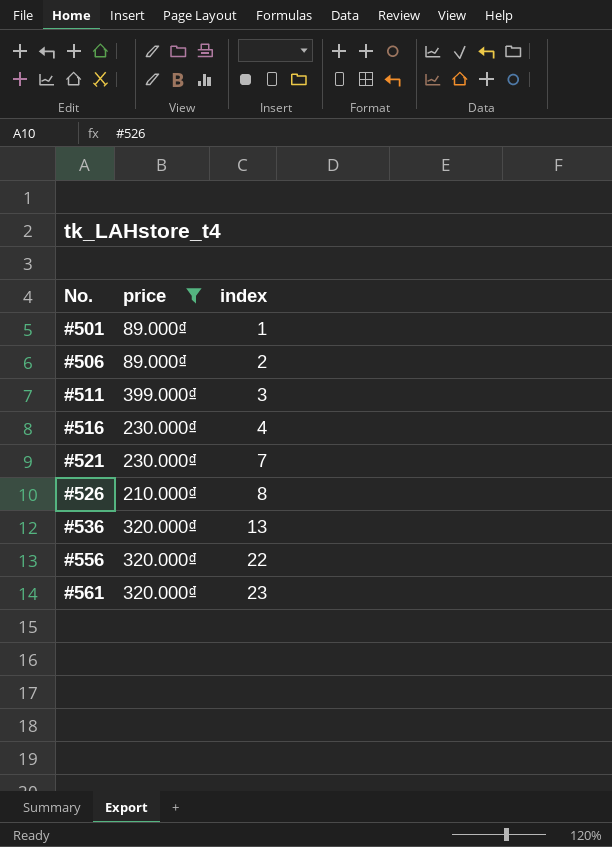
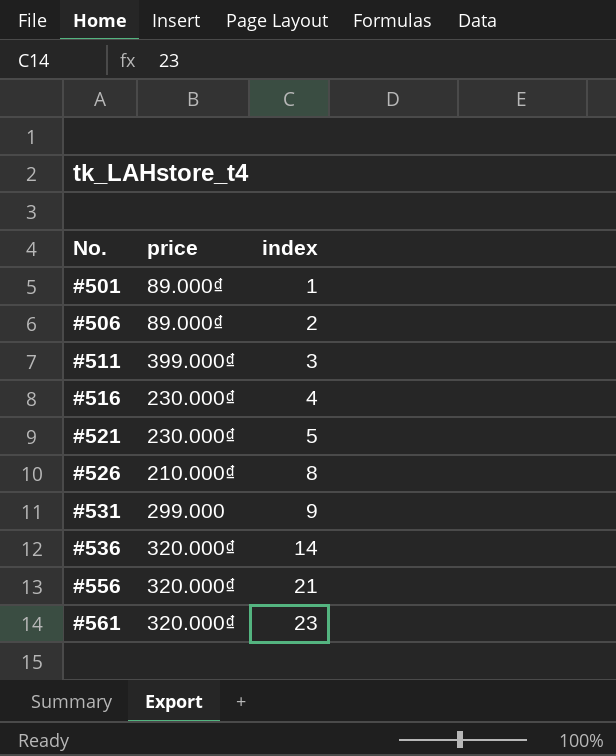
filter: price != 299.000 -> none
#521 | index: 7 -> 5
#536 | index: 13 -> 14
#556 | index: 22 -> 21

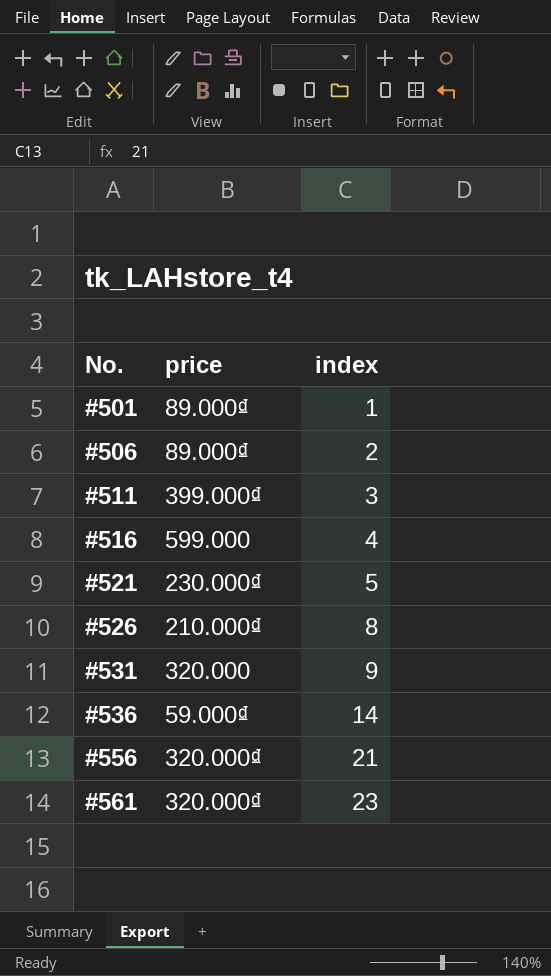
#516 | price: 230.000₫ -> 599.000
#531 | price: 299.000 -> 320.000
#536 | price: 320.000₫ -> 59.000₫

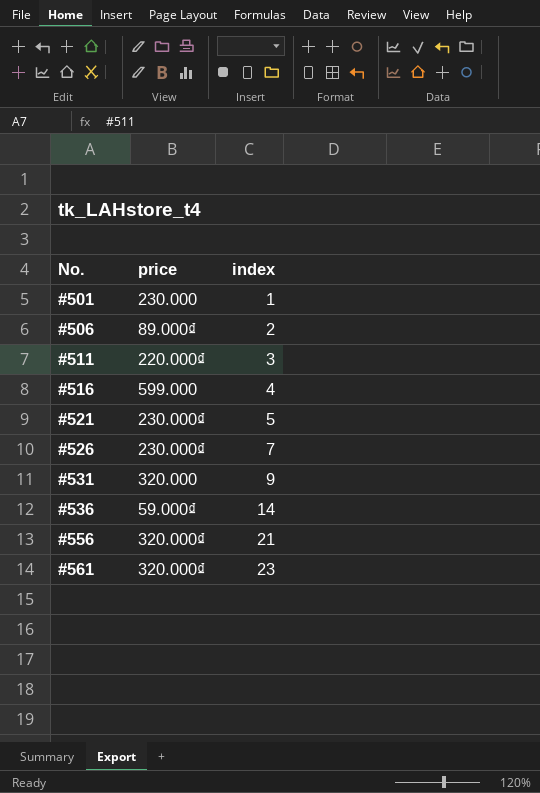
#501 | price: 89.000₫ -> 230.000
#511 | price: 399.000₫ -> 220.000₫
#526 | price: 210.000₫ -> 230.000₫
#526 | index: 8 -> 7

